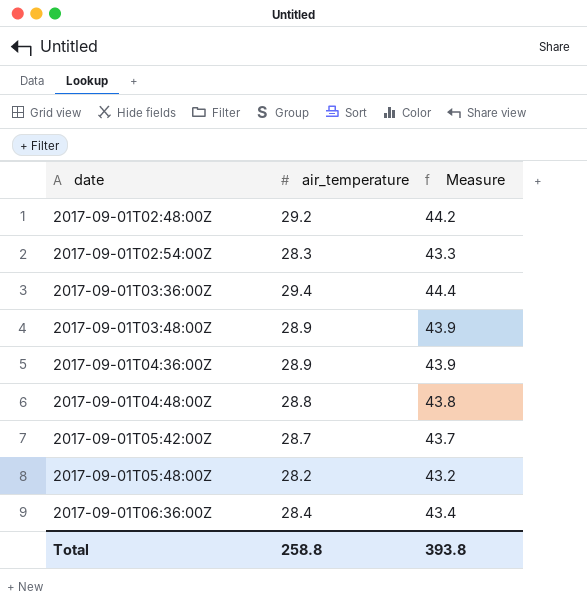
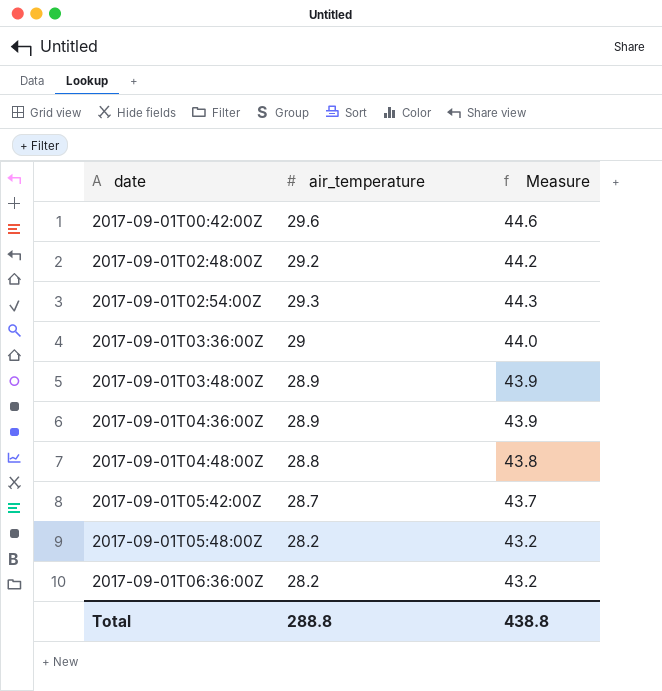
row 2017-09-01T00:42:00Z: none -> 29.6 | 44.6
2017-09-01T02:54:00Z | air_temperature: 28.3 -> 29.3
2017-09-01T02:54:00Z | Measure: 43.3 -> 44.3
2017-09-01T03:36:00Z | air_temperature: 29.4 -> 29
2017-09-01T03:36:00Z | Measure: 44.4 -> 44.0
2017-09-01T06:36:00Z | air_temperature: 28.4 -> 28.2
2017-09-01T06:36:00Z | Measure: 43.4 -> 43.2
Total | air_temperature: 258.8 -> 288.8
Total | Measure: 393.8 -> 438.8

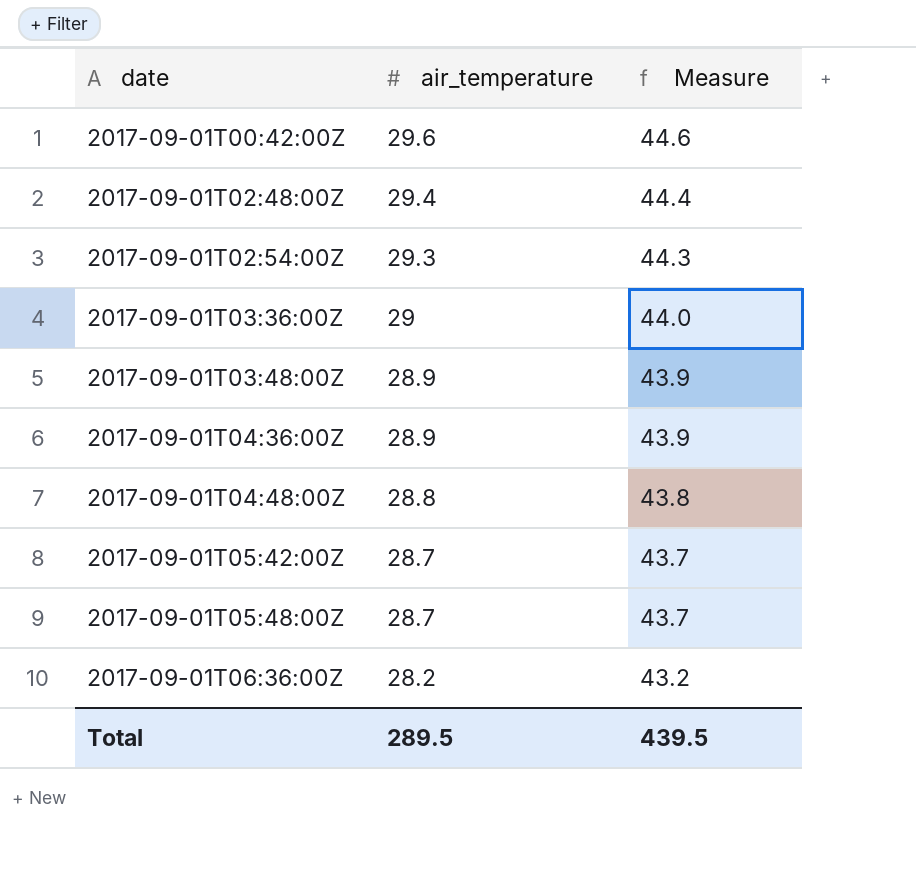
2017-09-01T02:48:00Z | air_temperature: 29.2 -> 29.4
2017-09-01T02:48:00Z | Measure: 44.2 -> 44.4
2017-09-01T05:48:00Z | air_temperature: 28.2 -> 28.7
2017-09-01T05:48:00Z | Measure: 43.2 -> 43.7
Total | air_temperature: 288.8 -> 289.5
Total | Measure: 438.8 -> 439.5

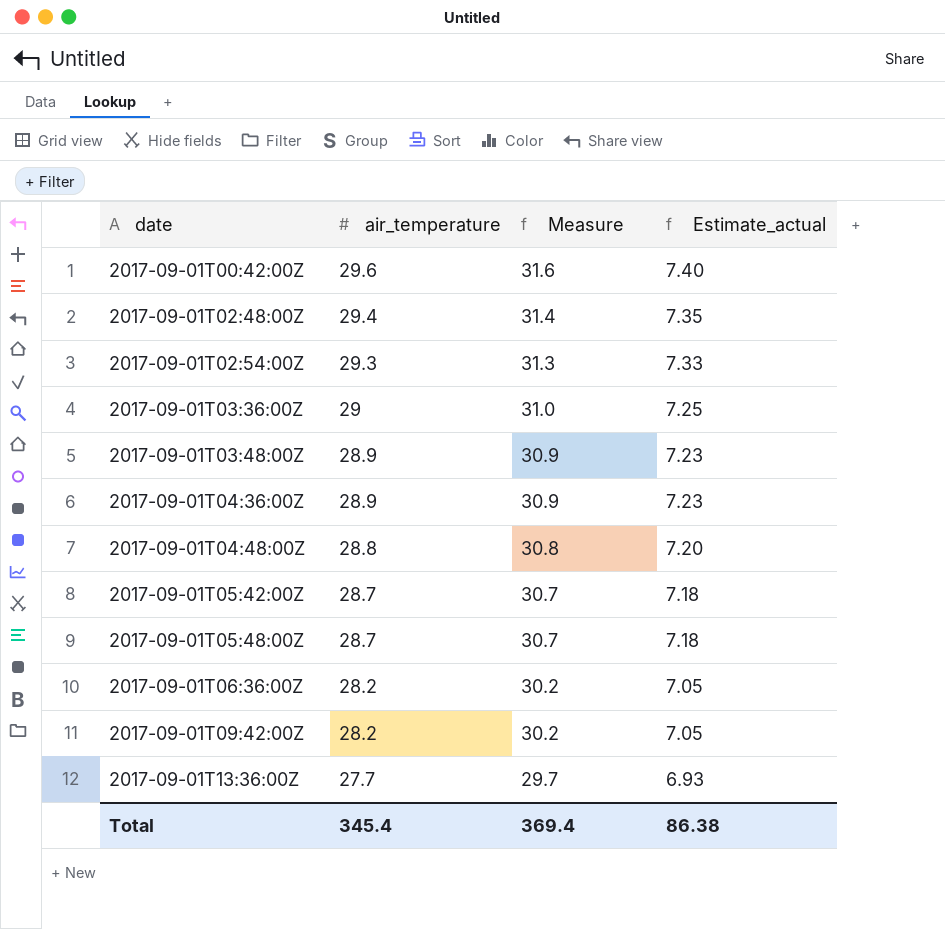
column Measure | formula: [air_temperature] + 15 -> [air_temperature] + 2
column Estimate_actual | formula: none -> [air_temperature] * 0.25
row 2017-09-01T09:42:00Z: none -> 28.2 | 30.2 | 7.05
row 2017-09-01T13:36:00Z: none -> 27.7 | 29.7 | 6.93
Total | air_temperature: 289.5 -> 345.4
Total | Measure: 439.5 -> 369.4

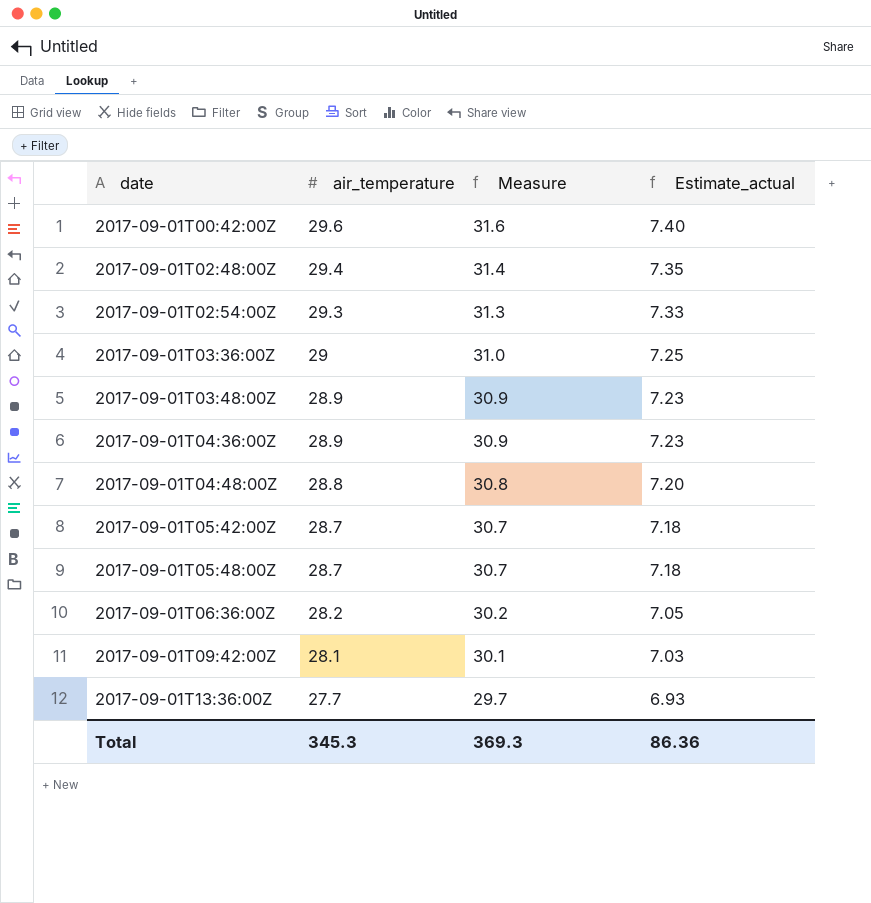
2017-09-01T09:42:00Z | air_temperature: 28.2 -> 28.1
2017-09-01T09:42:00Z | Measure: 30.2 -> 30.1
2017-09-01T09:42:00Z | Estimate_actual: 7.05 -> 7.03
Total | air_temperature: 345.4 -> 345.3
Total | Measure: 369.4 -> 369.3
Total | Estimate_actual: 86.38 -> 86.36

